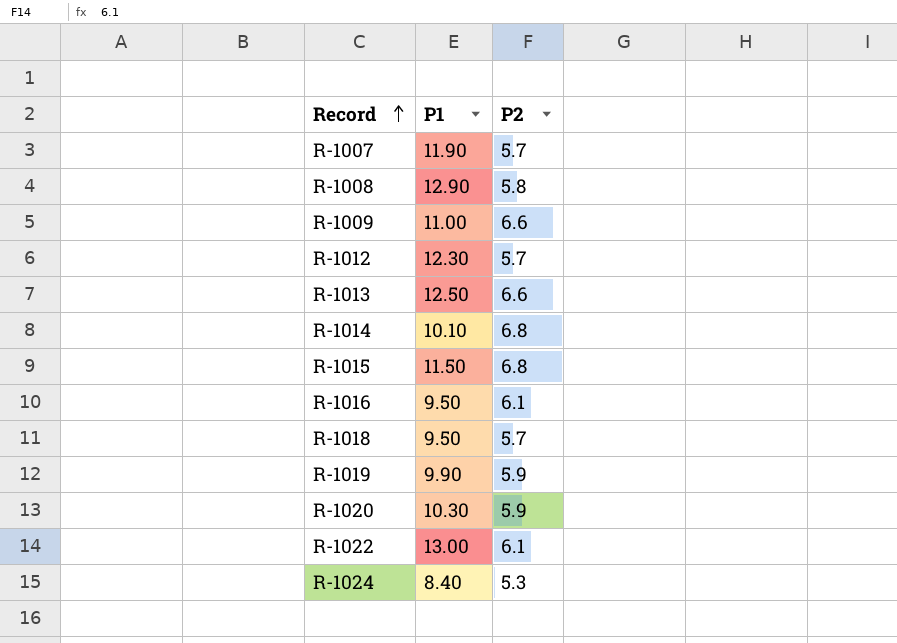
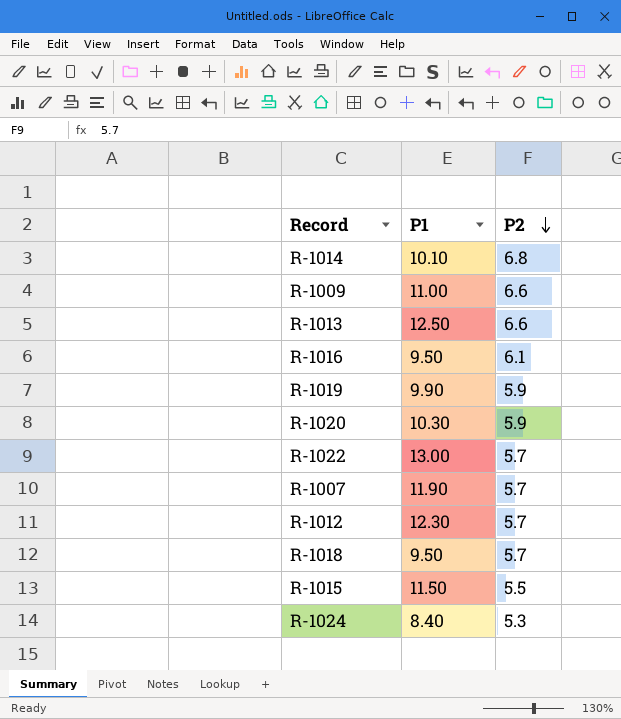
row order: Record ascending -> P2 descending
row R-1008: 12.90 | 5.8 -> none
R-1022 | P2: 6.1 -> 5.7
R-1015 | P2: 6.8 -> 5.5

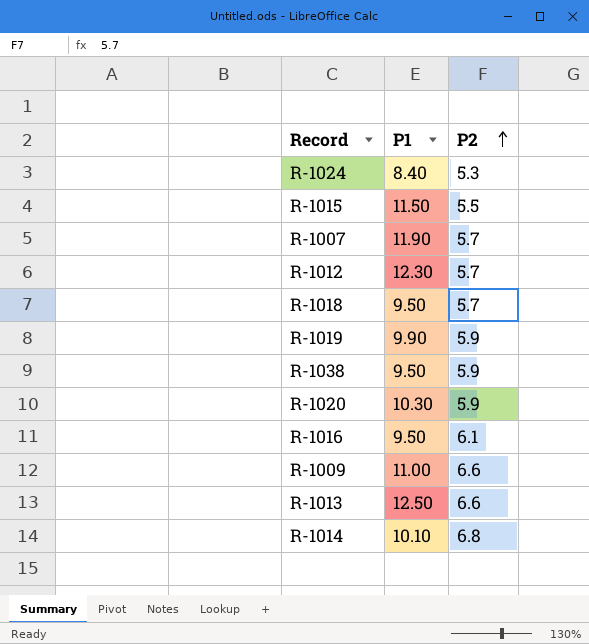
row order: P2 descending -> P2 ascending
row R-1022: 13.00 | 5.7 -> none
row R-1038: none -> 9.50 | 5.9

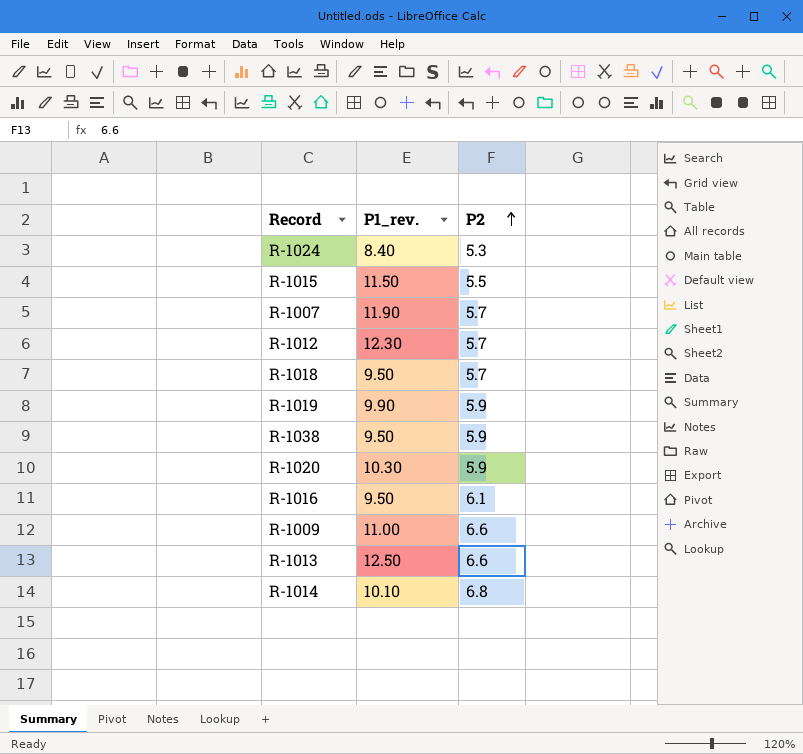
column name: P1 -> P1_rev.

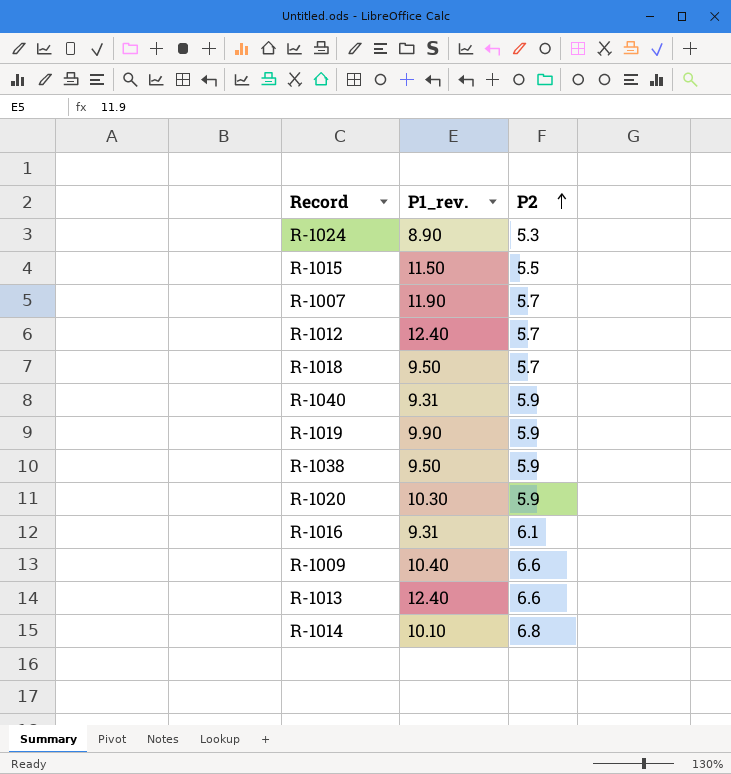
R-1024 | P1_rev.: 8.40 -> 8.90
R-1012 | P1_rev.: 12.30 -> 12.40
row R-1040: none -> 9.31 | 5.9
R-1016 | P1_rev.: 9.50 -> 9.31
R-1009 | P1_rev.: 11.00 -> 10.40
R-1013 | P1_rev.: 12.50 -> 12.40

